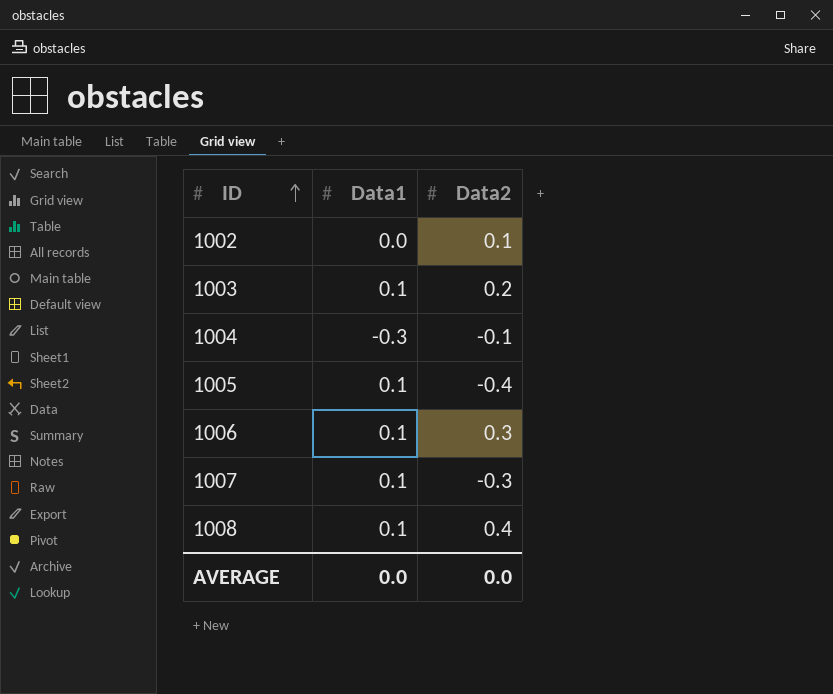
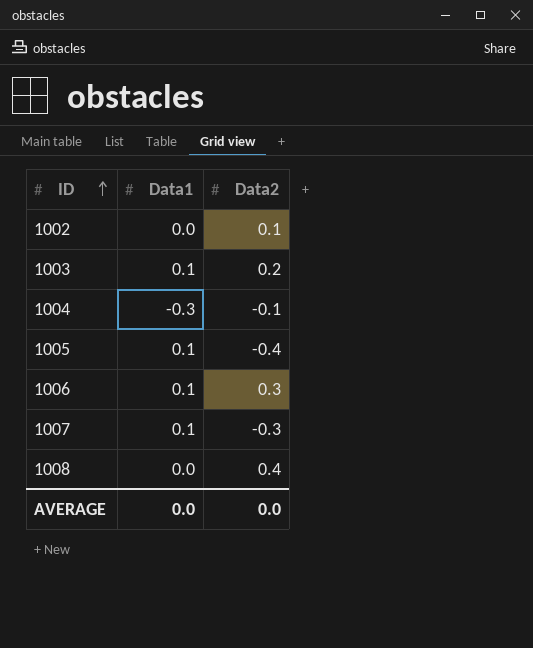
1008 | Data1: 0.1 -> 0.0

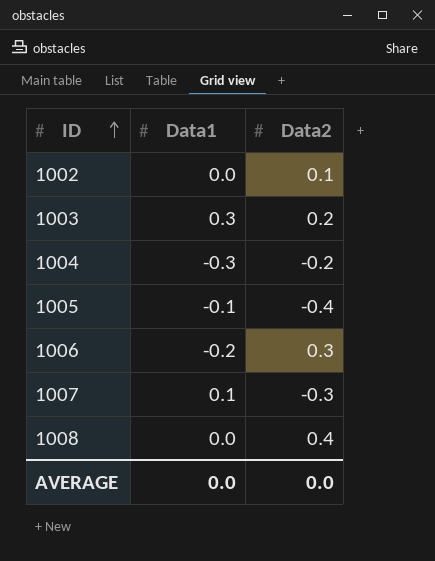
1003 | Data1: 0.1 -> 0.3
1004 | Data2: -0.1 -> -0.2
1005 | Data1: 0.1 -> -0.1
1006 | Data1: 0.1 -> -0.2

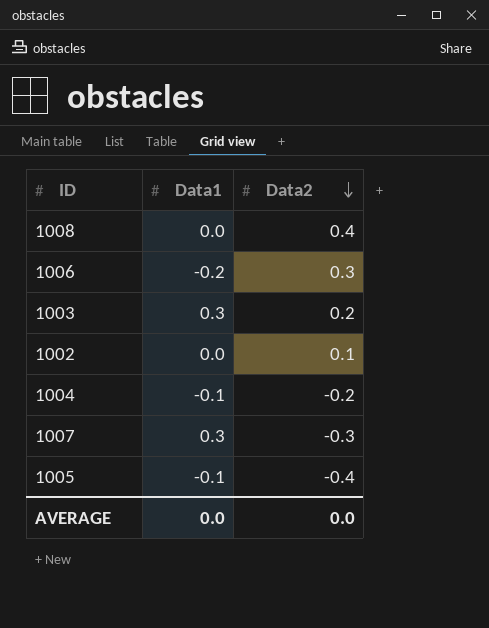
row order: ID ascending -> Data2 descending
1004 | Data1: -0.3 -> -0.1
1007 | Data1: 0.1 -> 0.3

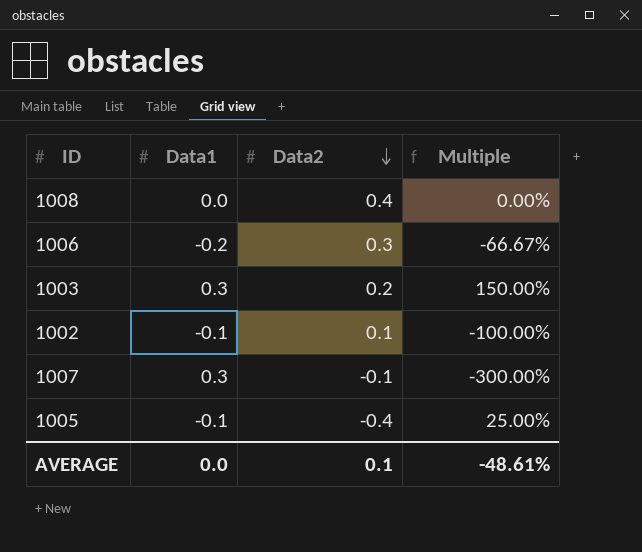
column Multiple | formula: none -> [Data1] / [Data2]
row 1004: -0.1 | -0.2 -> none
1002 | Data1: 0.0 -> -0.1
1007 | Data2: -0.3 -> -0.1
AVERAGE | Data2: 0.0 -> 0.1

